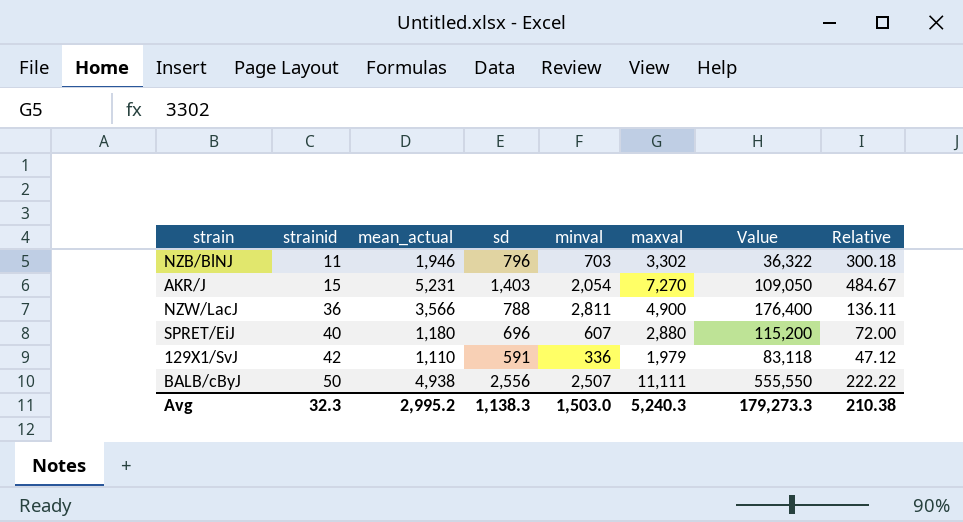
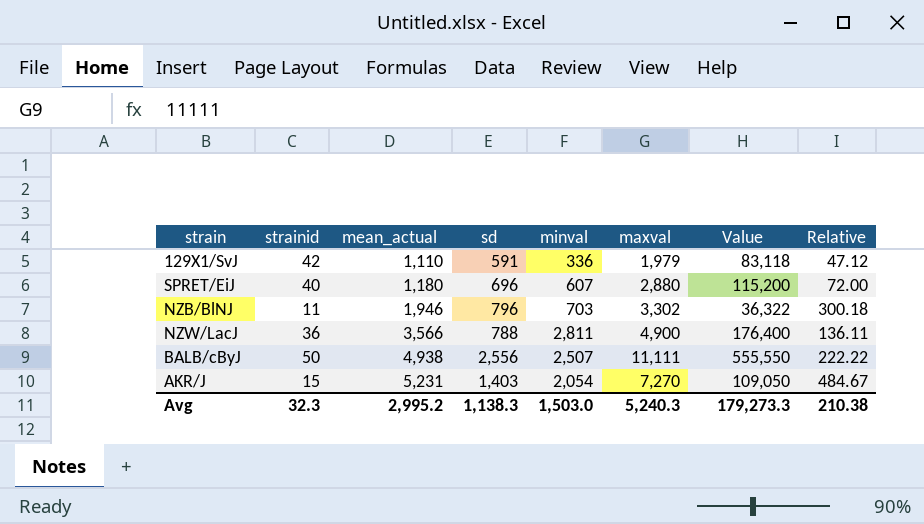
row order: strainid ascending -> mean_actual ascending

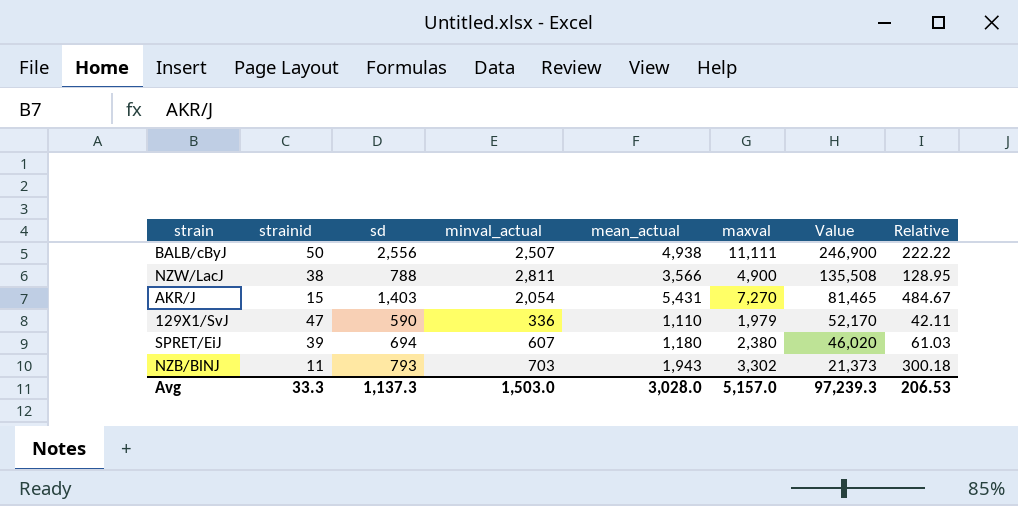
row order: mean_actual ascending -> Value descending
column name: minval -> minval_actual
column mean_actual | position: 3 -> 5
column Value | formula: [strainid] * [maxval] -> [strainid] * [mean_actual]
NZW/LacJ | strainid: 36 -> 38
NZW/LacJ | Relative: 136.11 -> 128.95
AKR/J | mean_actual: 5,231 -> 5,431
129X1/SvJ | strainid: 42 -> 47
129X1/SvJ | sd: 591 -> 590
129X1/SvJ | Relative: 47.12 -> 42.11
SPRET/EiJ | strainid: 40 -> 39
SPRET/EiJ | sd: 696 -> 694
SPRET/EiJ | maxval: 2,880 -> 2,380
SPRET/EiJ | Relative: 72.00 -> 61.03
NZB/BlNJ | sd: 796 -> 793
NZB/BlNJ | mean_actual: 1,946 -> 1,943
Avg | strainid: 32.3 -> 33.3
Avg | sd: 1,138.3 -> 1,137.3
Avg | mean_actual: 2,995.2 -> 3,028.0
Avg | maxval: 5,240.3 -> 5,157.0
Avg | Value: 179,273.3 -> 97,239.3
Avg | Relative: 210.38 -> 206.53

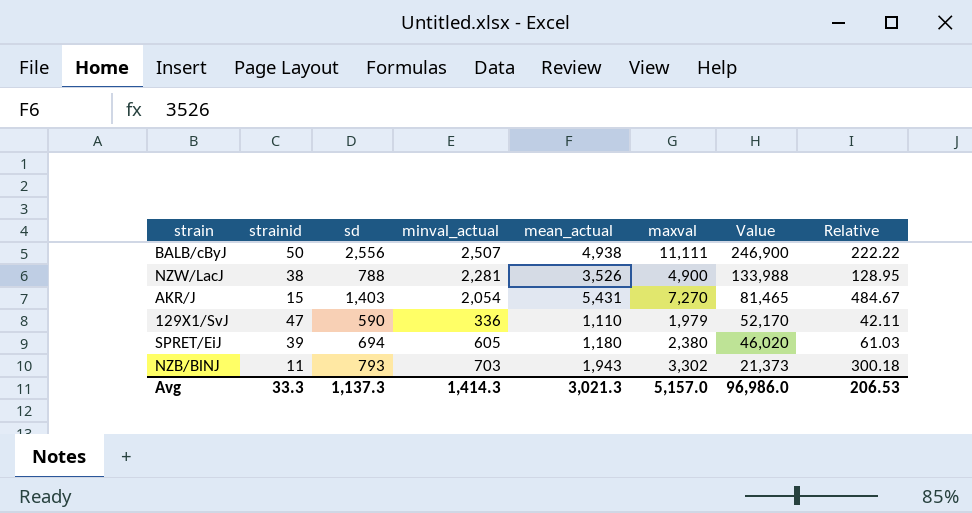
NZW/LacJ | minval_actual: 2,811 -> 2,281
NZW/LacJ | mean_actual: 3,566 -> 3,526
NZW/LacJ | Value: 135,508 -> 133,988
SPRET/EiJ | minval_actual: 607 -> 605
Avg | minval_actual: 1,503.0 -> 1,414.3
Avg | mean_actual: 3,028.0 -> 3,021.3
Avg | Value: 97,239.3 -> 96,986.0

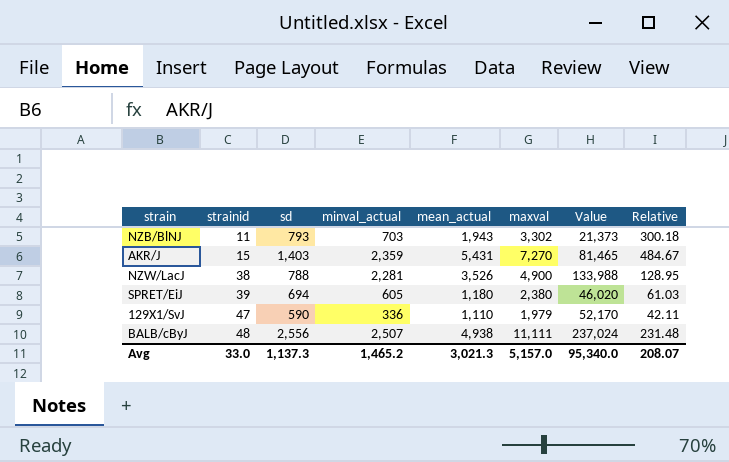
row order: Value descending -> strainid ascending
AKR/J | minval_actual: 2,054 -> 2,359
BALB/cByJ | strainid: 50 -> 48
BALB/cByJ | Value: 246,900 -> 237,024
BALB/cByJ | Relative: 222.22 -> 231.48
Avg | strainid: 33.3 -> 33.0
Avg | minval_actual: 1,414.3 -> 1,465.2
Avg | Value: 96,986.0 -> 95,340.0
Avg | Relative: 206.53 -> 208.07

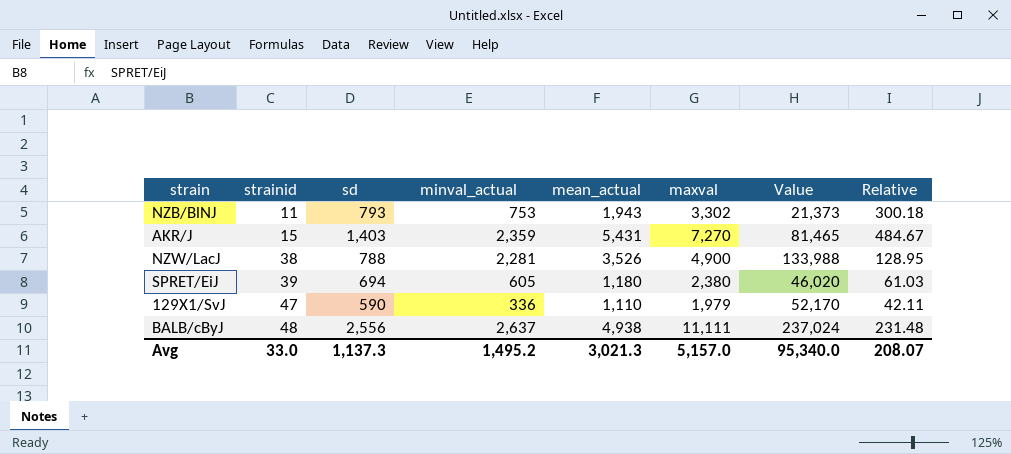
NZB/BlNJ | minval_actual: 703 -> 753
BALB/cByJ | minval_actual: 2,507 -> 2,637
Avg | minval_actual: 1,465.2 -> 1,495.2

